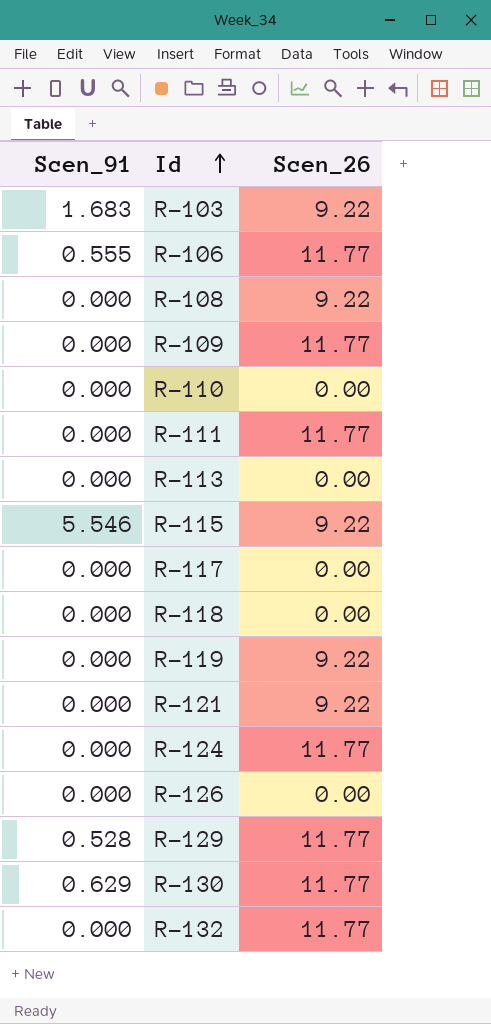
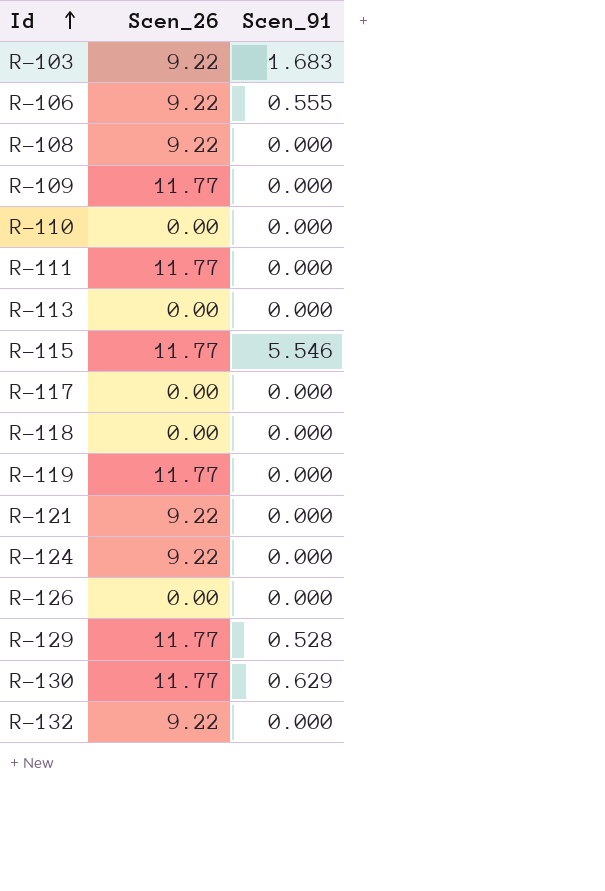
column Scen_91 | position: 1 -> 3
R-106 | Scen_26: 11.77 -> 9.22
R-115 | Scen_26: 9.22 -> 11.77
R-119 | Scen_26: 9.22 -> 11.77
R-124 | Scen_26: 11.77 -> 9.22
R-132 | Scen_26: 11.77 -> 9.22

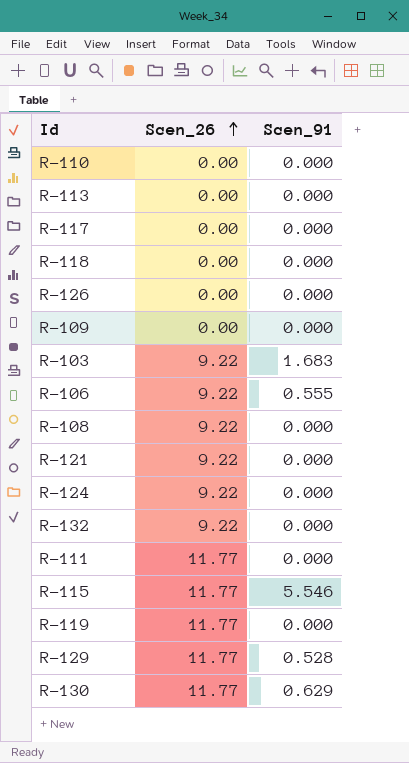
row order: Id ascending -> Scen_26 ascending
R-109 | Scen_26: 11.77 -> 0.00

